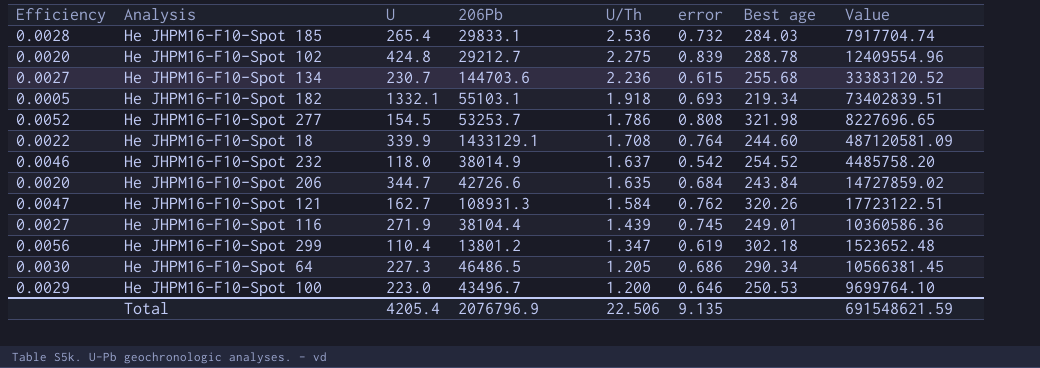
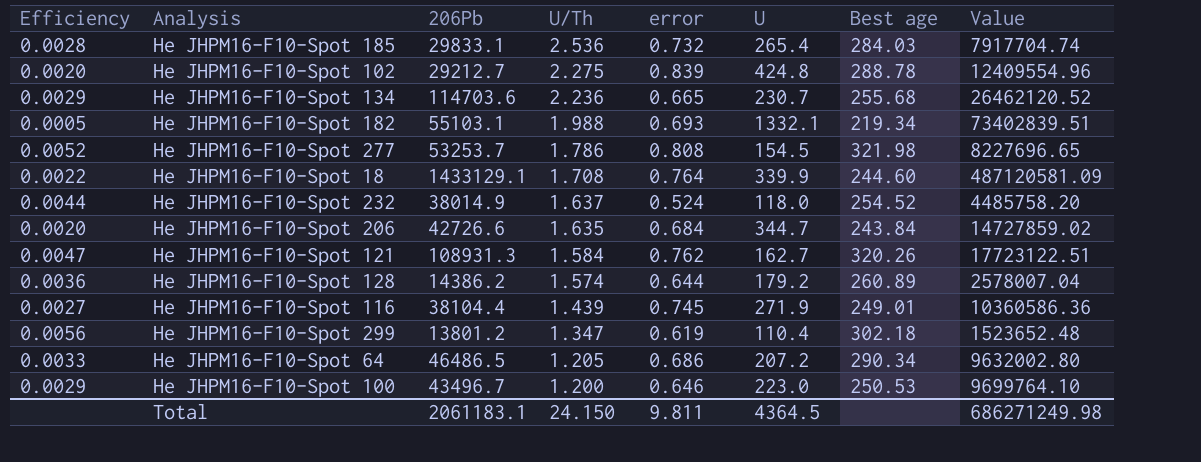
column U | position: 3 -> 6
He JHPM16-F10-Spot 134 | Efficiency: 0.0027 -> 0.0029
He JHPM16-F10-Spot 134 | 206Pb: 144703.6 -> 114703.6
He JHPM16-F10-Spot 134 | error: 0.615 -> 0.665
He JHPM16-F10-Spot 134 | Value: 33383120.52 -> 26462120.52
He JHPM16-F10-Spot 182 | U/Th: 1.918 -> 1.988
He JHPM16-F10-Spot 232 | Efficiency: 0.0046 -> 0.0044
He JHPM16-F10-Spot 232 | error: 0.542 -> 0.524
row He JHPM16-F10-Spot 128: none -> 0.0036 | 14386.2 | 1.574 | 0.644 | 179.2 | 260.89 | 2578007.04
He JHPM16-F10-Spot 64 | Efficiency: 0.0030 -> 0.0033
He JHPM16-F10-Spot 64 | U: 227.3 -> 207.2
He JHPM16-F10-Spot 64 | Value: 10566381.45 -> 9632002.80
Total | 206Pb: 2076796.9 -> 2061183.1
Total | U/Th: 22.506 -> 24.150
Total | error: 9.135 -> 9.811
Total | U: 4205.4 -> 4364.5
Total | Value: 691548621.59 -> 686271249.98

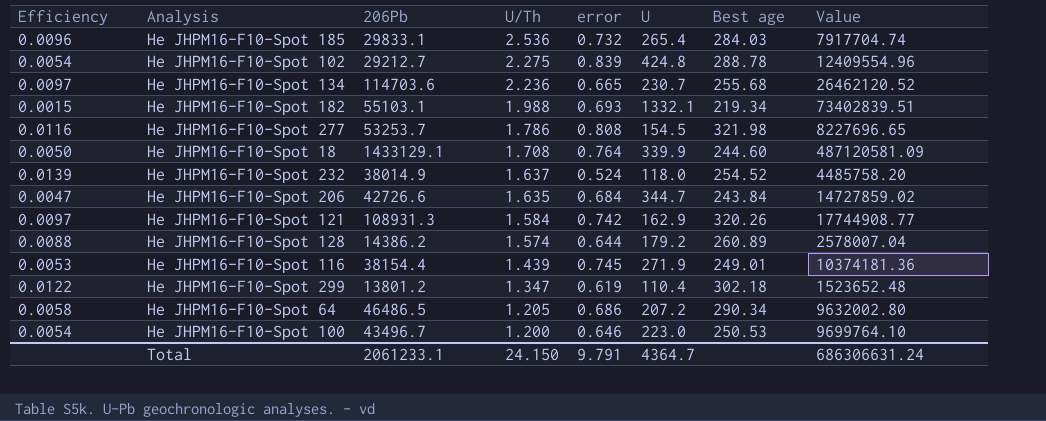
column Efficiency | formula: [error] / [U] -> [U/Th] / [U]
He JHPM16-F10-Spot 121 | error: 0.762 -> 0.742
He JHPM16-F10-Spot 121 | U: 162.7 -> 162.9
He JHPM16-F10-Spot 121 | Value: 17723122.51 -> 17744908.77
He JHPM16-F10-Spot 116 | 206Pb: 38104.4 -> 38154.4
He JHPM16-F10-Spot 116 | Value: 10360586.36 -> 10374181.36
Total | 206Pb: 2061183.1 -> 2061233.1
Total | error: 9.811 -> 9.791
Total | U: 4364.5 -> 4364.7
Total | Value: 686271249.98 -> 686306631.24

